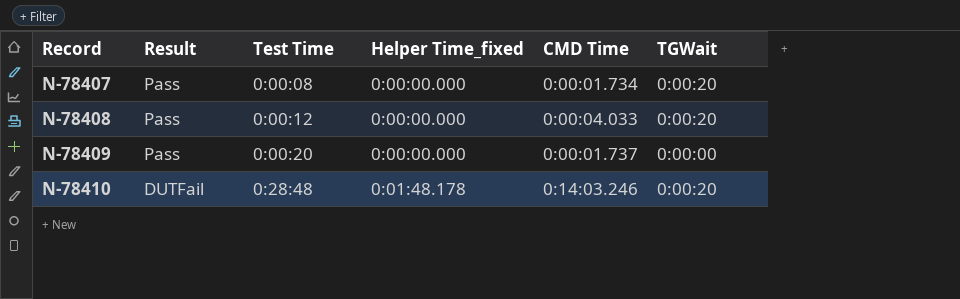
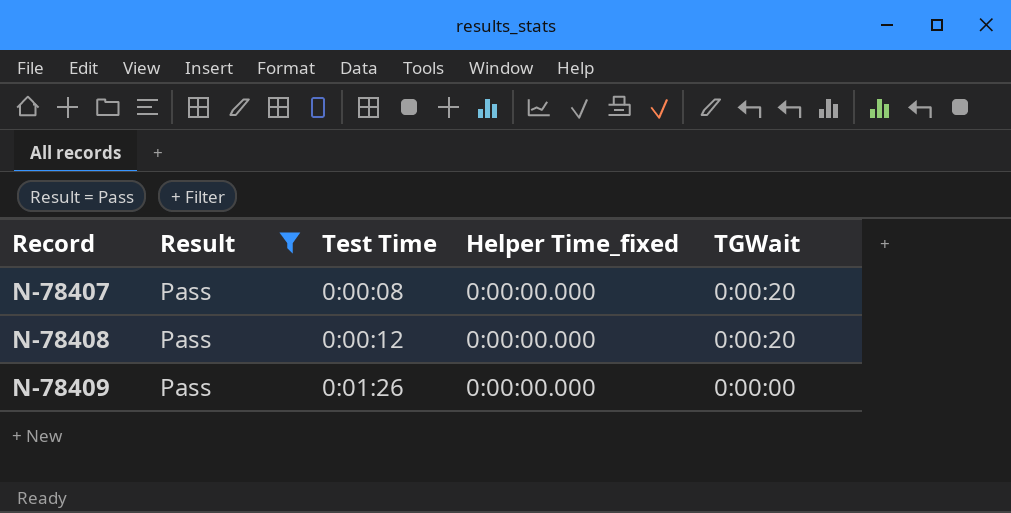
filter: none -> Result = Pass
column CMD Time | position: 5 -> none
N-78409 | Test Time: 0:00:20 -> 0:01:26

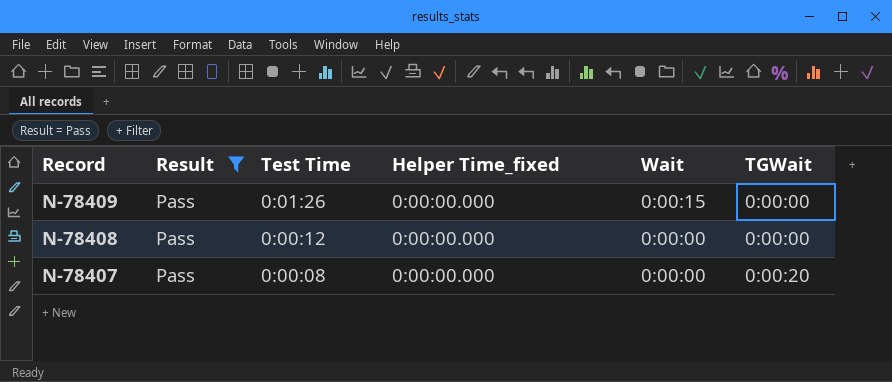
row order: Record ascending -> Record descending
column Wait | position: none -> 5
N-78408 | TGWait: 0:00:20 -> 0:00:00

